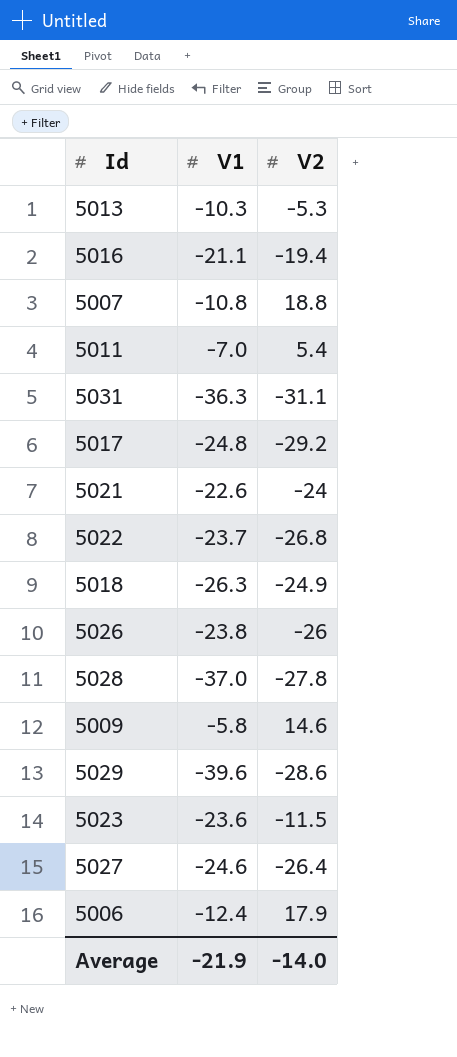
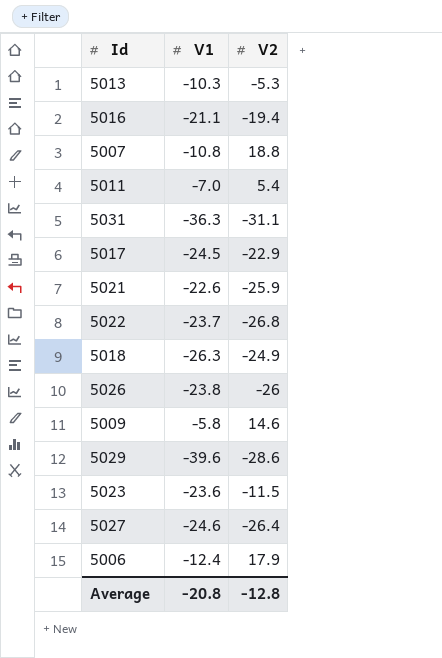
row 5028: -37.0 | -27.8 -> none
5017 | V1: -24.8 -> -24.5
5017 | V2: -29.2 -> -22.9
5021 | V2: -24 -> -25.9
Average | V1: -21.9 -> -20.8
Average | V2: -14.0 -> -12.8

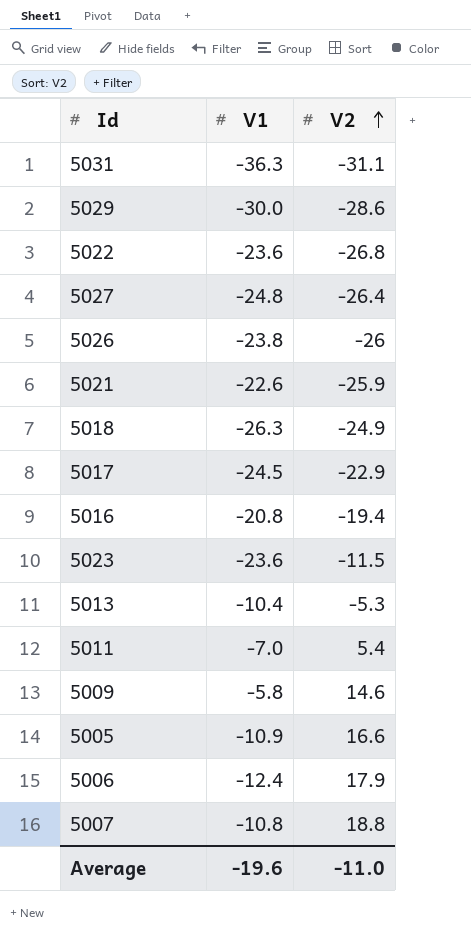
row order: none -> V2 ascending
5029 | V1: -39.6 -> -30.0
5022 | V1: -23.7 -> -23.6
5027 | V1: -24.6 -> -24.8
5016 | V1: -21.1 -> -20.8
5013 | V1: -10.3 -> -10.4
row 5005: none -> -10.9 | 16.6
Average | V1: -20.8 -> -19.6
Average | V2: -12.8 -> -11.0

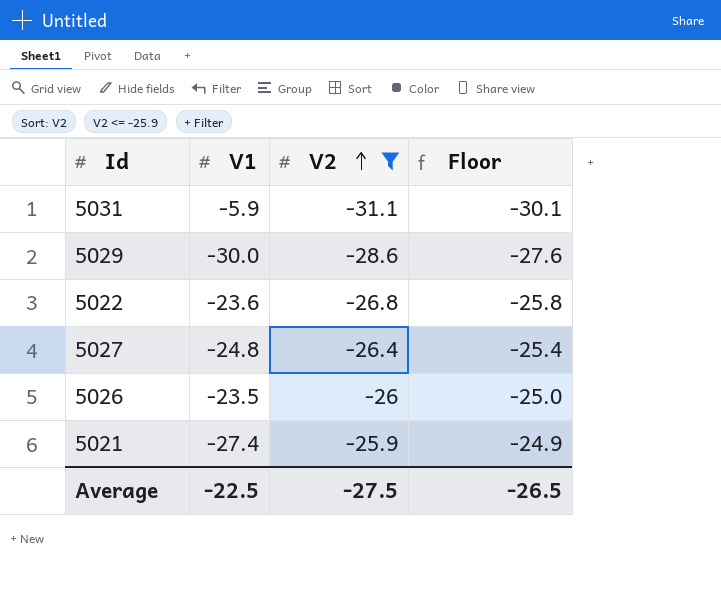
filter: none -> V2 <= -25.9
column Floor | formula: none -> [V2] + 1
5031 | V1: -36.3 -> -5.9
5026 | V1: -23.8 -> -23.5
5021 | V1: -22.6 -> -27.4
Average | V1: -19.6 -> -22.5
Average | V2: -11.0 -> -27.5

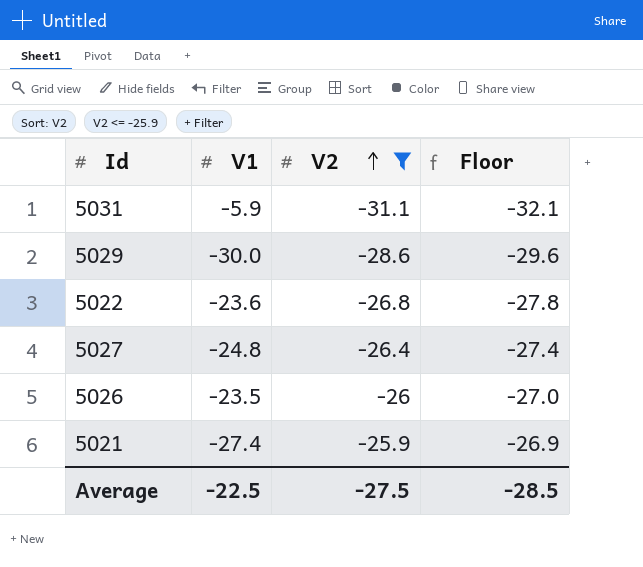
column Floor | formula: [V2] + 1 -> [V2] - 1
Average | Floor: -26.5 -> -28.5

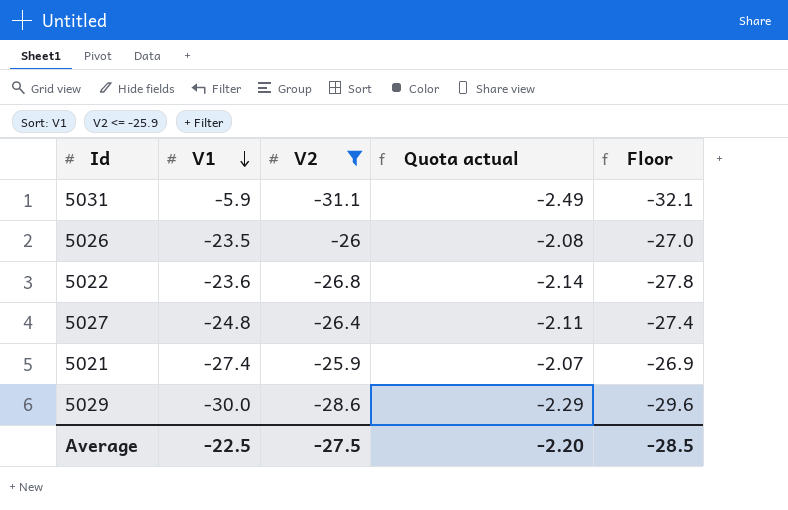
row order: V2 ascending -> V1 descending
column Quota actual | formula: none -> [V2] * 0.08

